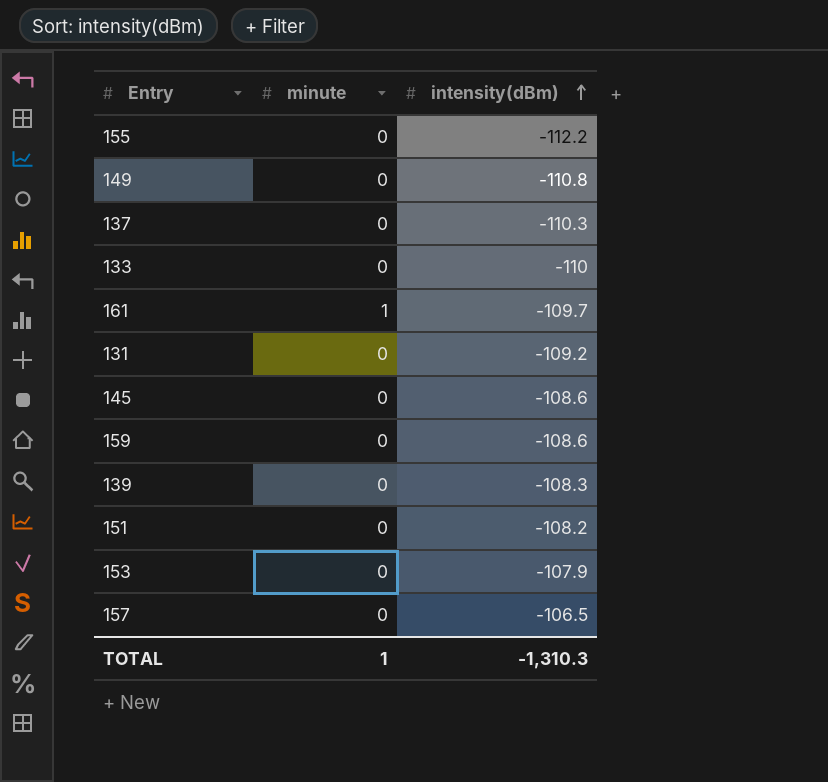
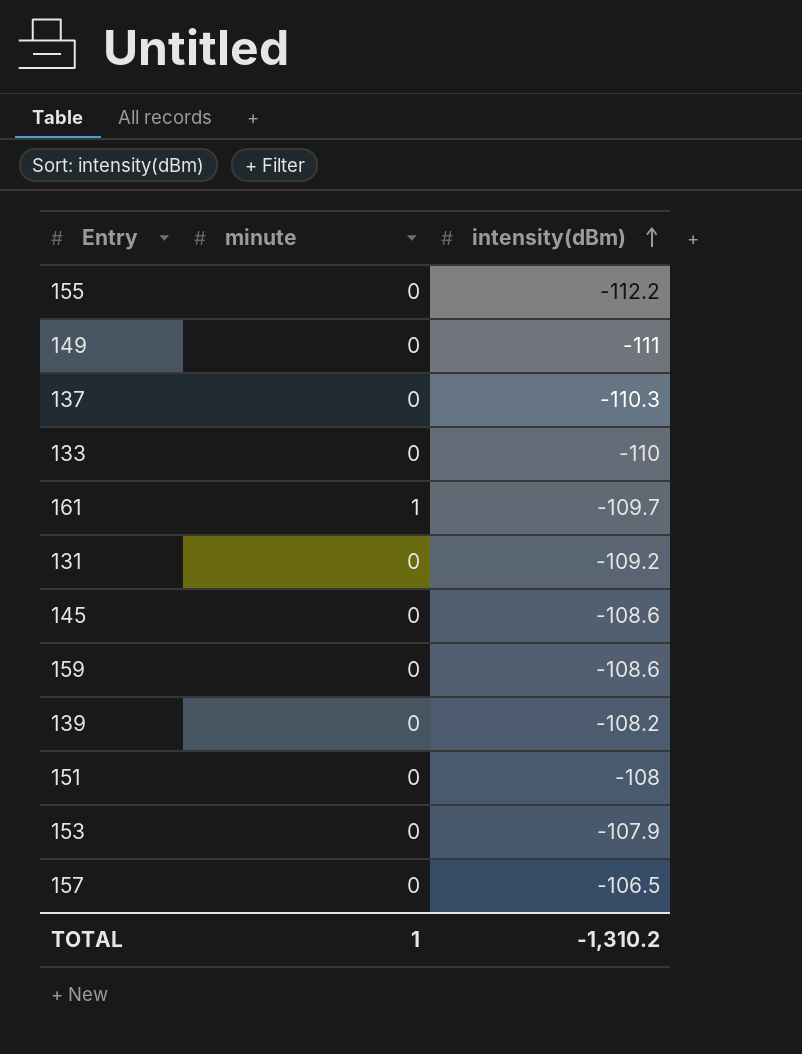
149 | intensity(dBm): -110.8 -> -111
139 | intensity(dBm): -108.3 -> -108.2
151 | intensity(dBm): -108.2 -> -108
TOTAL | intensity(dBm): -1,310.3 -> -1,310.2

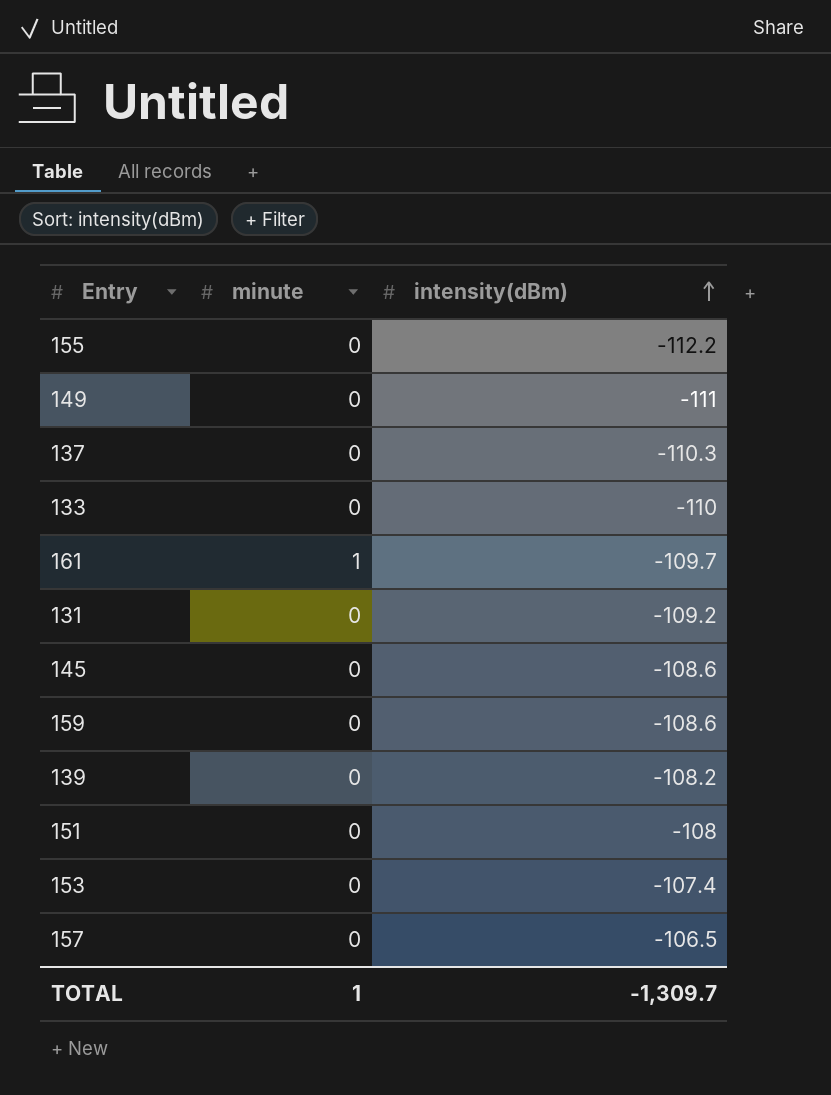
153 | intensity(dBm): -107.9 -> -107.4
TOTAL | intensity(dBm): -1,310.2 -> -1,309.7

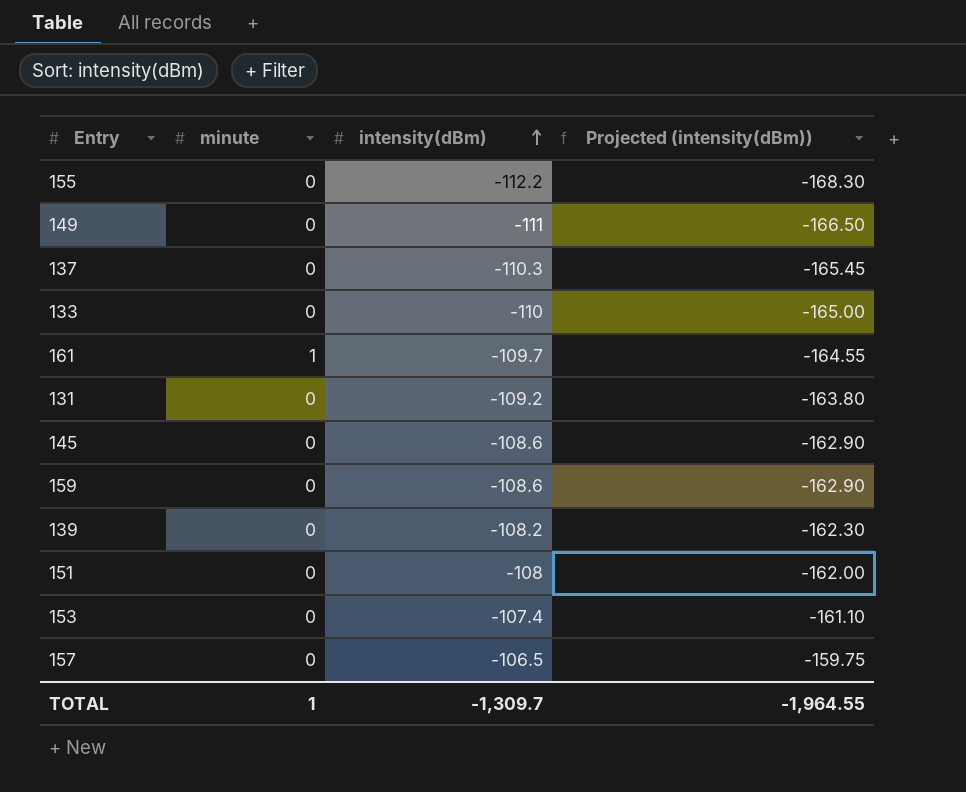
column Projected (intensity(dBm)) | formula: none -> [intensity(dBm)] * 1.5

